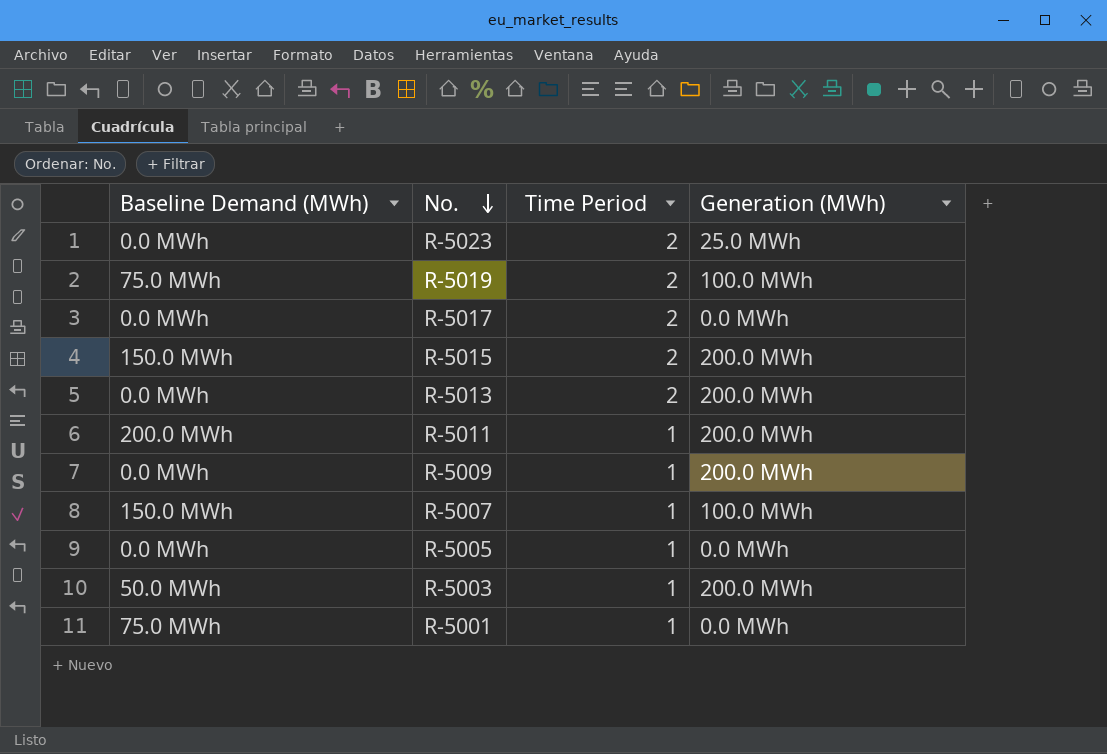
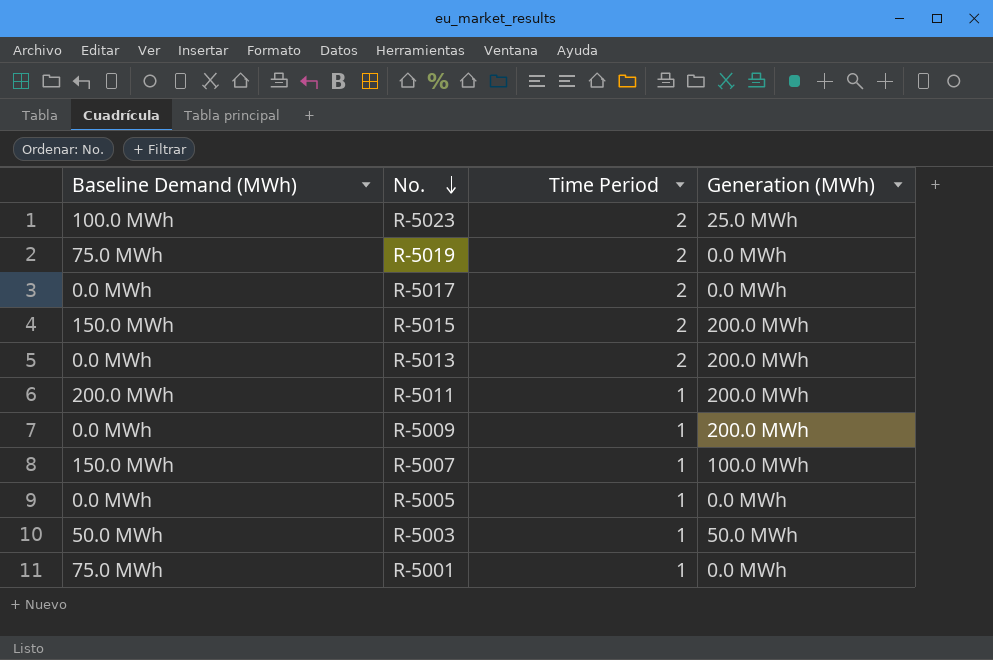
R-5023 | Baseline Demand (MWh): 0.0 MWh -> 100.0 MWh
R-5019 | Generation (MWh): 100.0 MWh -> 0.0 MWh
R-5003 | Generation (MWh): 200.0 MWh -> 50.0 MWh

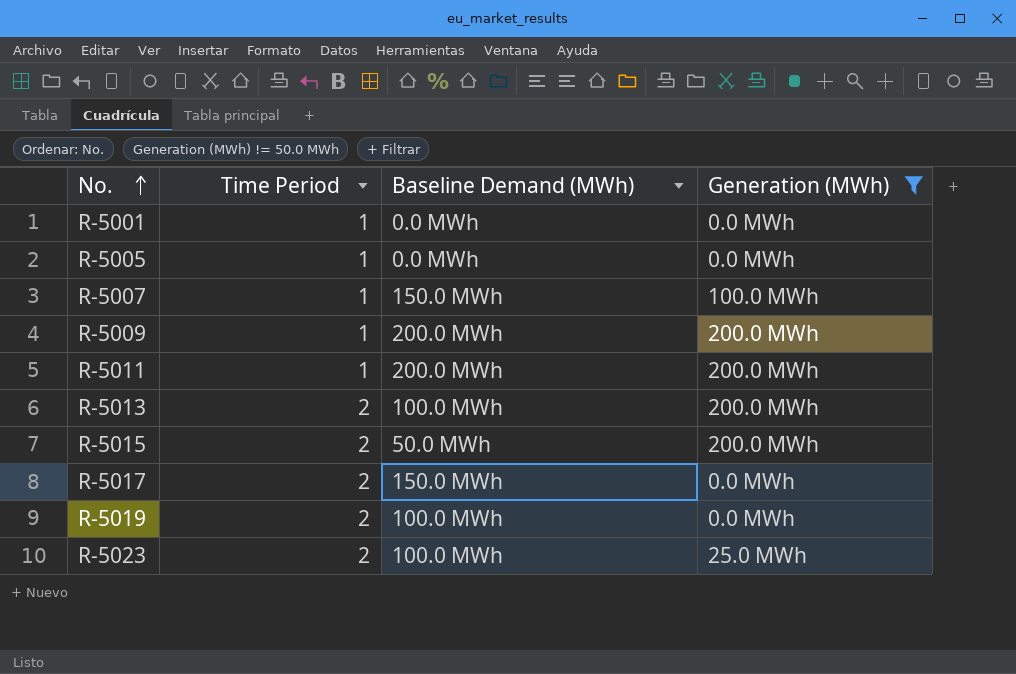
filter: none -> Generation (MWh) != 50.0 MWh
row order: No. descending -> No. ascending
column Baseline Demand (MWh) | position: 1 -> 3
R-5001 | Baseline Demand (MWh): 75.0 MWh -> 0.0 MWh
R-5009 | Baseline Demand (MWh): 0.0 MWh -> 200.0 MWh
R-5013 | Baseline Demand (MWh): 0.0 MWh -> 100.0 MWh
R-5015 | Baseline Demand (MWh): 150.0 MWh -> 50.0 MWh
R-5017 | Baseline Demand (MWh): 0.0 MWh -> 150.0 MWh
R-5019 | Baseline Demand (MWh): 75.0 MWh -> 100.0 MWh

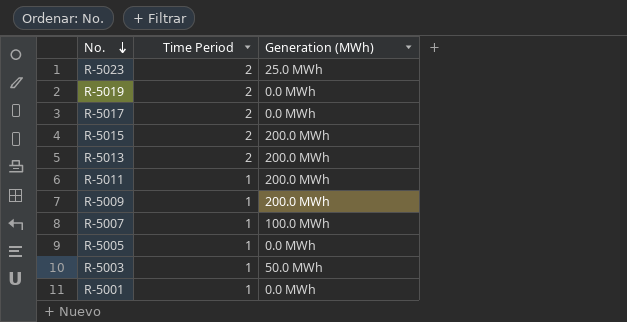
filter: Generation (MWh) != 50.0 MWh -> none
row order: No. ascending -> No. descending
column Baseline Demand (MWh) | position: 3 -> none

